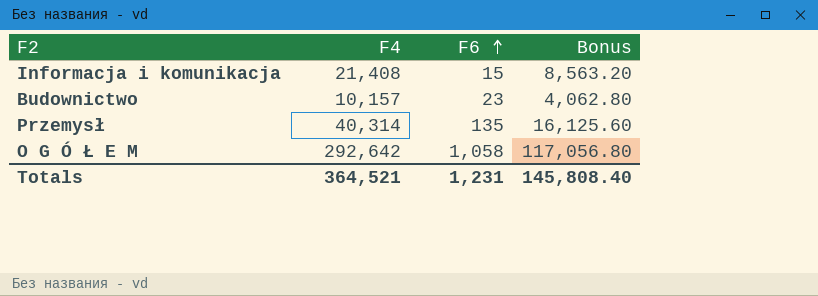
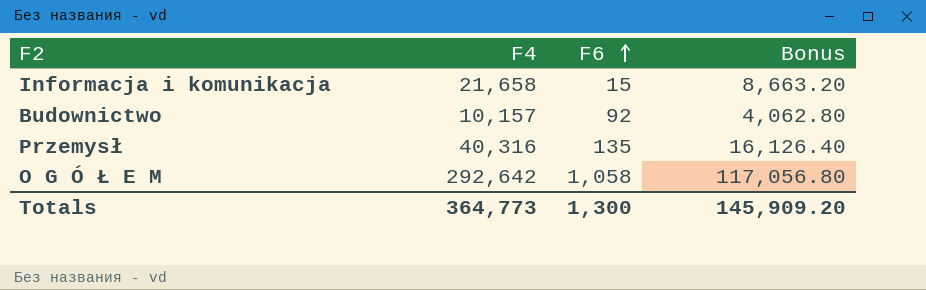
Informacja i komunikacja | F4: 21,408 -> 21,658
Informacja i komunikacja | Bonus: 8,563.20 -> 8,663.20
Budownictwo | F6: 23 -> 92
Przemysł | F4: 40,314 -> 40,316
Przemysł | Bonus: 16,125.60 -> 16,126.40
Totals | F4: 364,521 -> 364,773
Totals | F6: 1,231 -> 1,300
Totals | Bonus: 145,808.40 -> 145,909.20

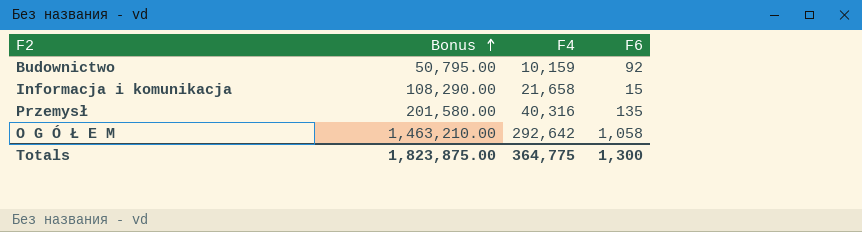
row order: F6 ascending -> Bonus ascending
column Bonus | formula: [F4] * 0.4 -> [F4] * 5
column Bonus | position: 4 -> 2
Budownictwo | F4: 10,157 -> 10,159
Totals | Bonus: 145,909.20 -> 1,823,875.00
Totals | F4: 364,773 -> 364,775

